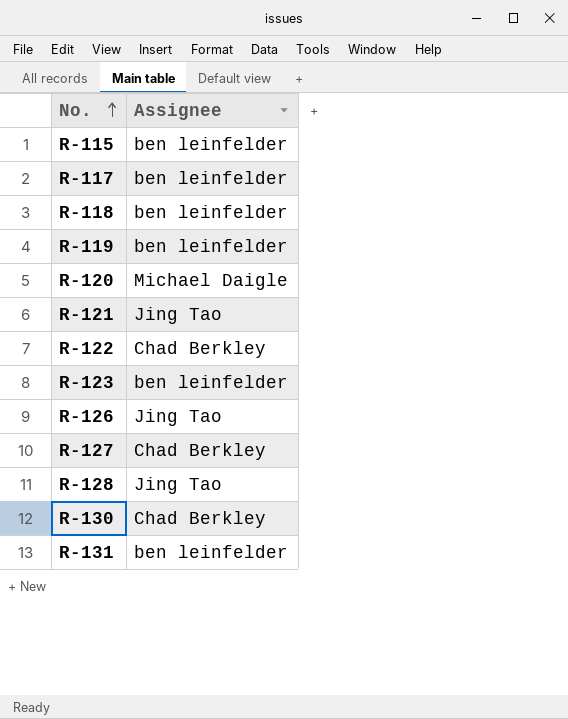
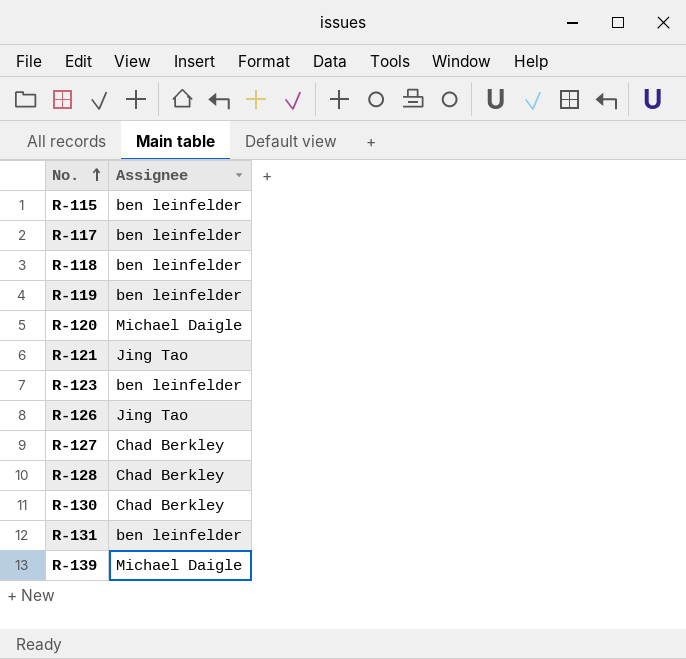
row R-122: Chad Berkley -> none
R-128 | Assignee: Jing Tao -> Chad Berkley
row R-139: none -> Michael Daigle

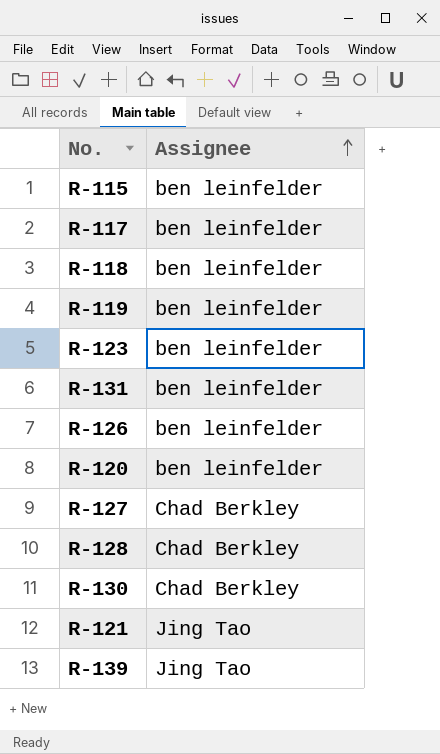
row order: No. ascending -> Assignee ascending
R-126 | Assignee: Jing Tao -> ben leinfelder
R-120 | Assignee: Michael Daigle -> ben leinfelder
R-139 | Assignee: Michael Daigle -> Jing Tao

